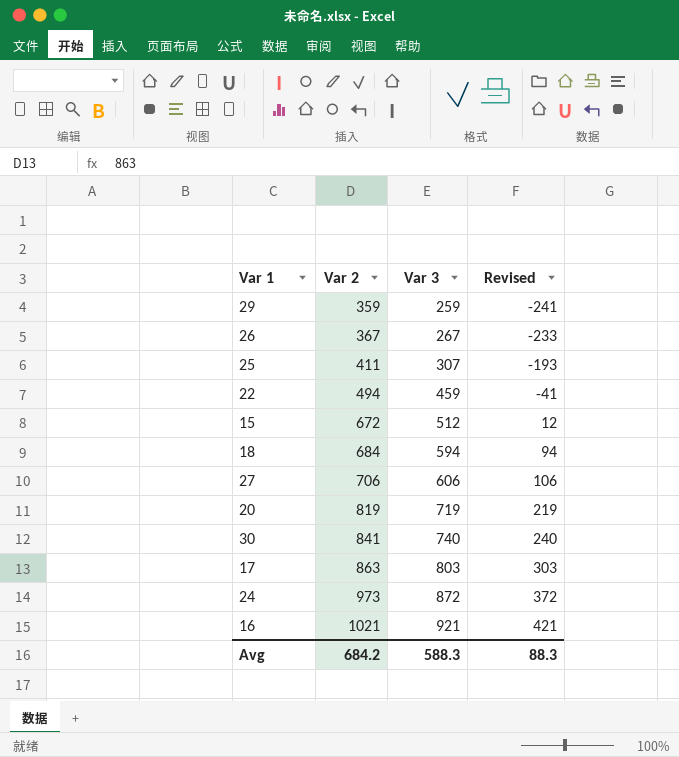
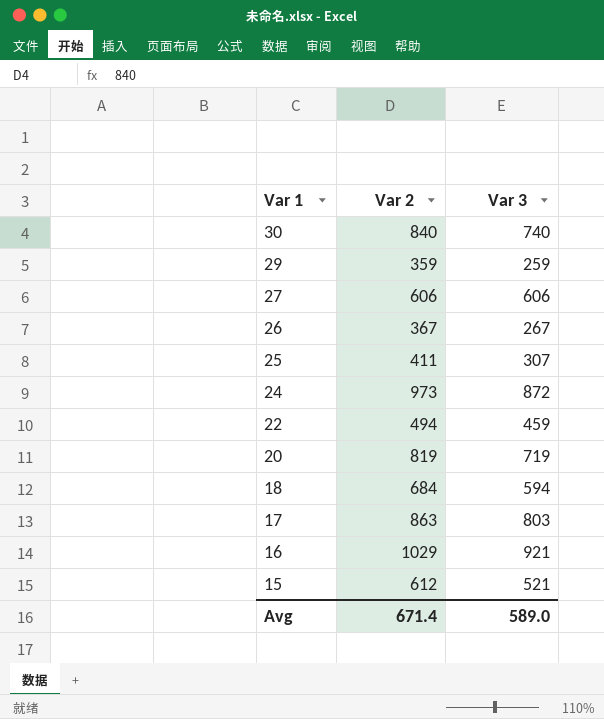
row order: Var 2 ascending -> Var 1 descending
column Revised | formula: [Var 3] - 500 -> none
30 | Var 2: 841 -> 840
27 | Var 2: 706 -> 606
16 | Var 2: 1021 -> 1029
15 | Var 2: 672 -> 612
15 | Var 3: 512 -> 521
Avg | Var 2: 684.2 -> 671.4
Avg | Var 3: 588.3 -> 589.0

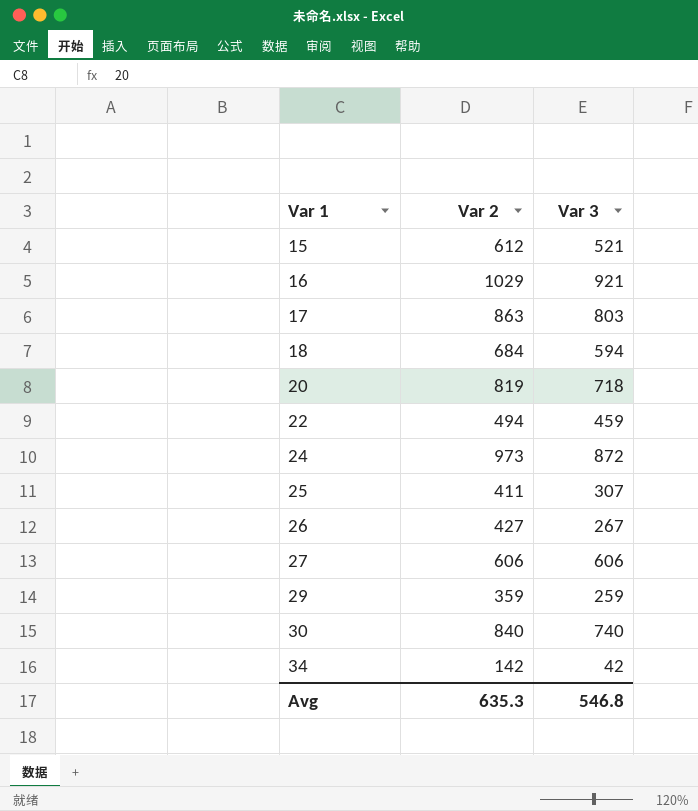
row order: Var 1 descending -> Var 1 ascending
20 | Var 3: 719 -> 718
26 | Var 2: 367 -> 427
row 34: none -> 142 | 42
Avg | Var 2: 671.4 -> 635.3
Avg | Var 3: 589.0 -> 546.8

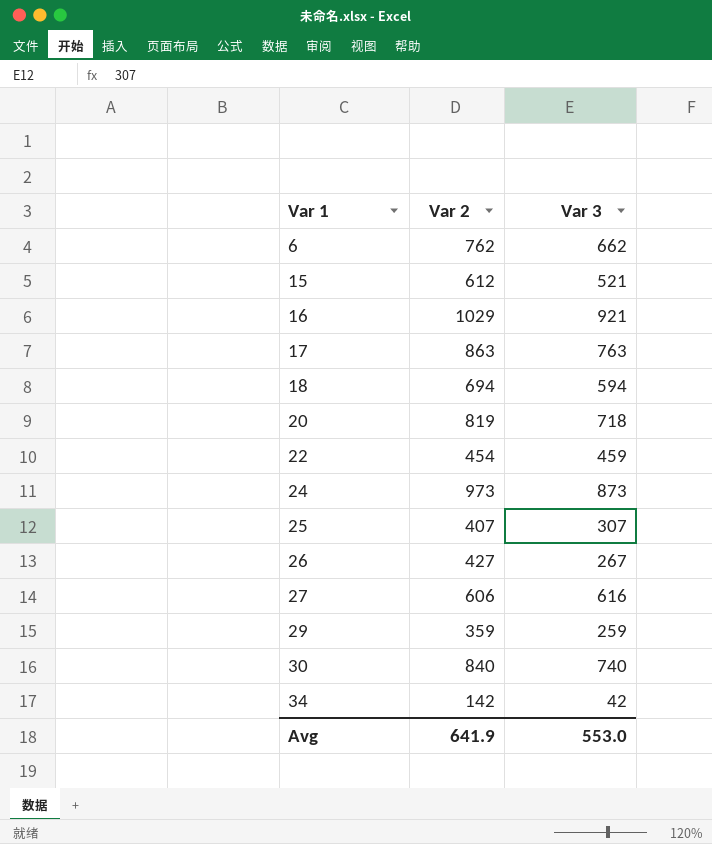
row 6: none -> 762 | 662
17 | Var 3: 803 -> 763
18 | Var 2: 684 -> 694
22 | Var 2: 494 -> 454
24 | Var 3: 872 -> 873
25 | Var 2: 411 -> 407
27 | Var 3: 606 -> 616
Avg | Var 2: 635.3 -> 641.9
Avg | Var 3: 546.8 -> 553.0

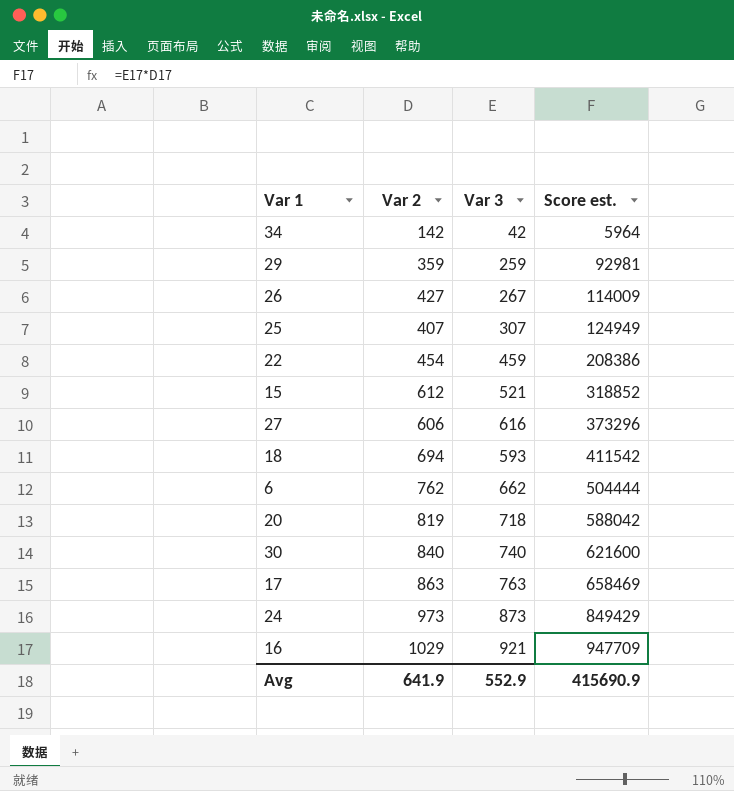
row order: Var 1 ascending -> Score est. ascending
column Score est. | formula: none -> [Var 2] * [Var 3]
18 | Var 3: 594 -> 593
Avg | Var 3: 553.0 -> 552.9

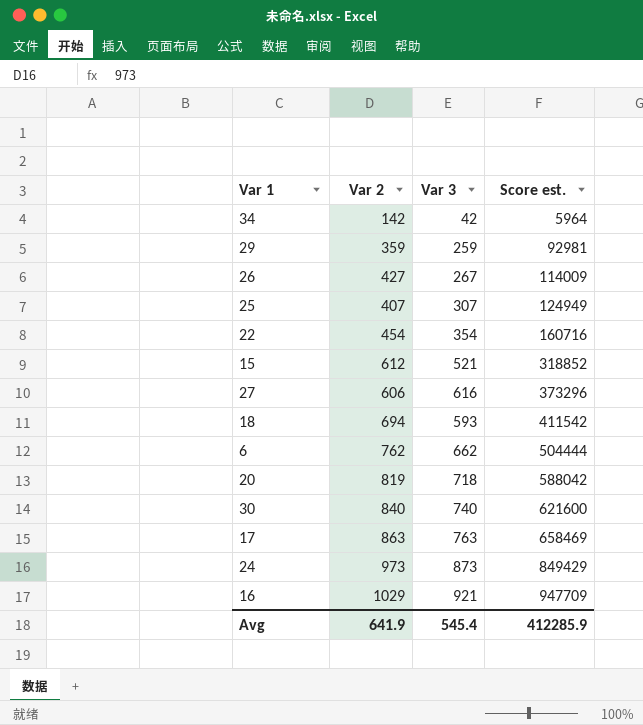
22 | Var 3: 459 -> 354
22 | Score est.: 208386 -> 160716
Avg | Var 3: 552.9 -> 545.4
Avg | Score est.: 415690.9 -> 412285.9

